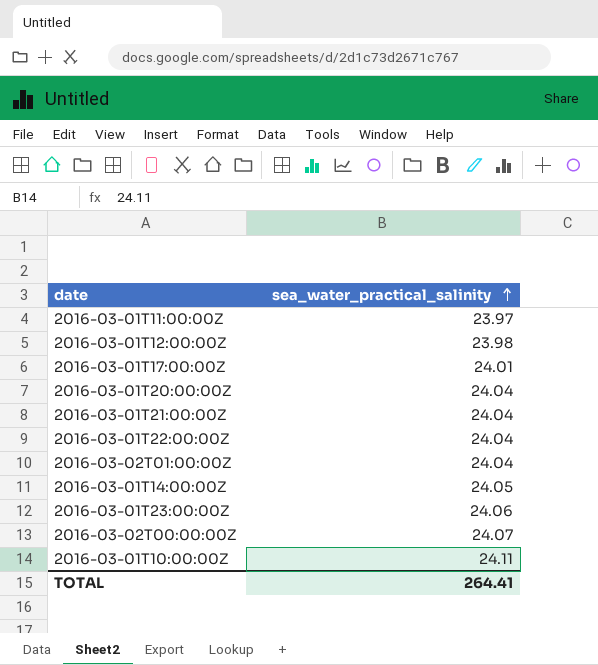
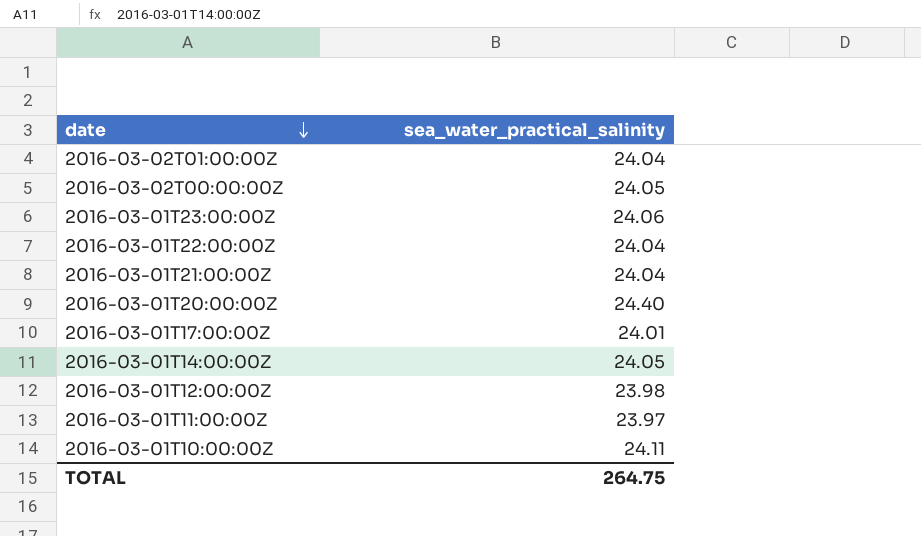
row order: sea_water_practical_salinity ascending -> date descending
2016-03-02T00:00:00Z | sea_water_practical_salinity: 24.07 -> 24.05
2016-03-01T20:00:00Z | sea_water_practical_salinity: 24.04 -> 24.40
TOTAL | sea_water_practical_salinity: 264.41 -> 264.75

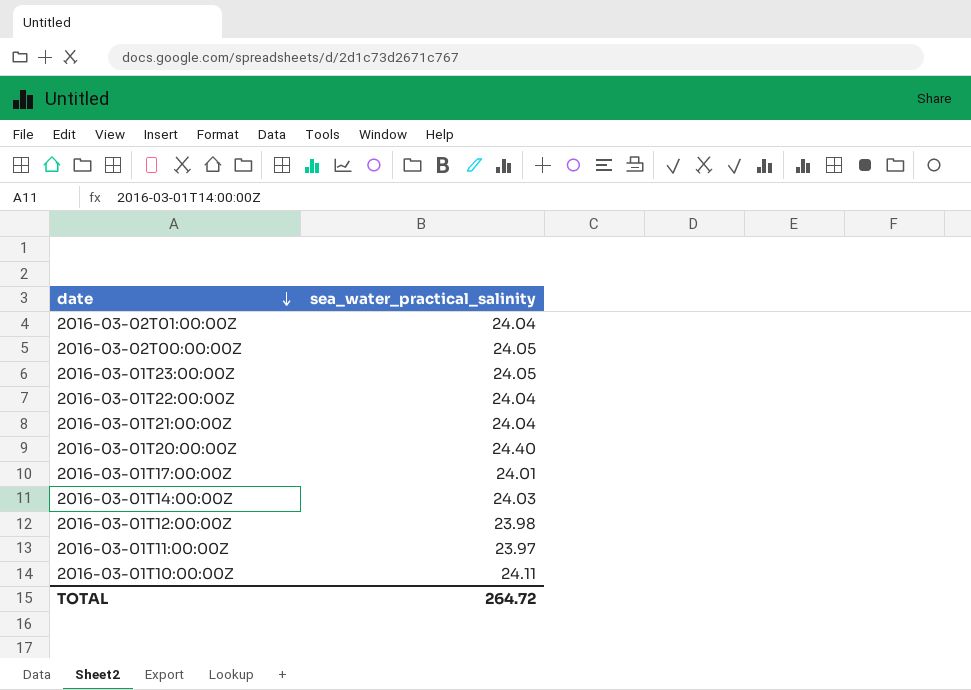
2016-03-01T23:00:00Z | sea_water_practical_salinity: 24.06 -> 24.05
2016-03-01T14:00:00Z | sea_water_practical_salinity: 24.05 -> 24.03
TOTAL | sea_water_practical_salinity: 264.75 -> 264.72

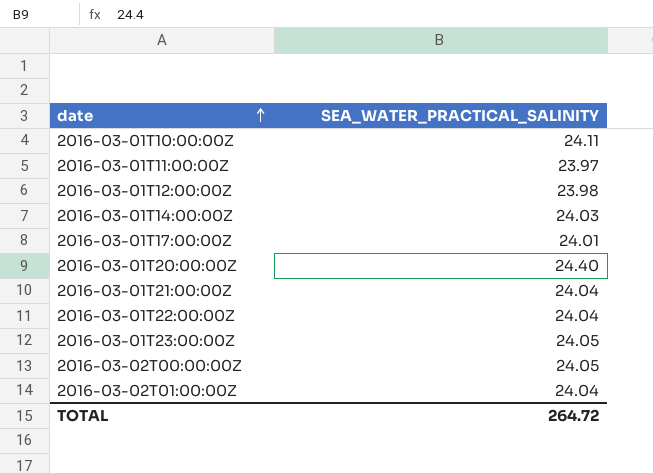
row order: date descending -> date ascending
column name: sea_water_practical_salinity -> SEA_WATER_PRACTICAL_SALINITY

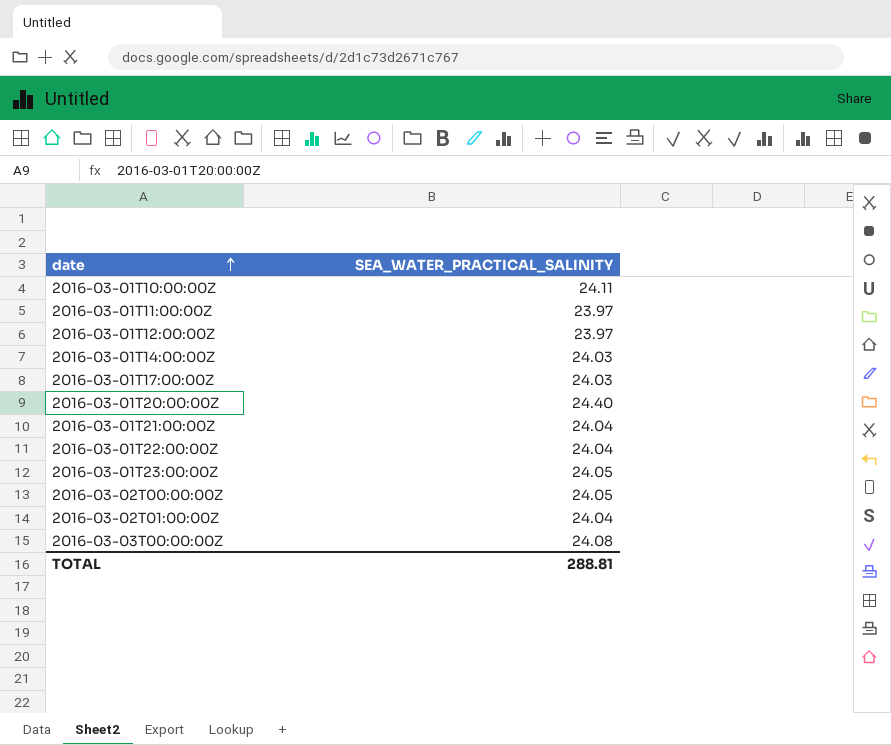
2016-03-01T12:00:00Z | SEA_WATER_PRACTICAL_SALINITY: 23.98 -> 23.97
2016-03-01T17:00:00Z | SEA_WATER_PRACTICAL_SALINITY: 24.01 -> 24.03
row 2016-03-03T00:00:00Z: none -> 24.08
TOTAL | SEA_WATER_PRACTICAL_SALINITY: 264.72 -> 288.81

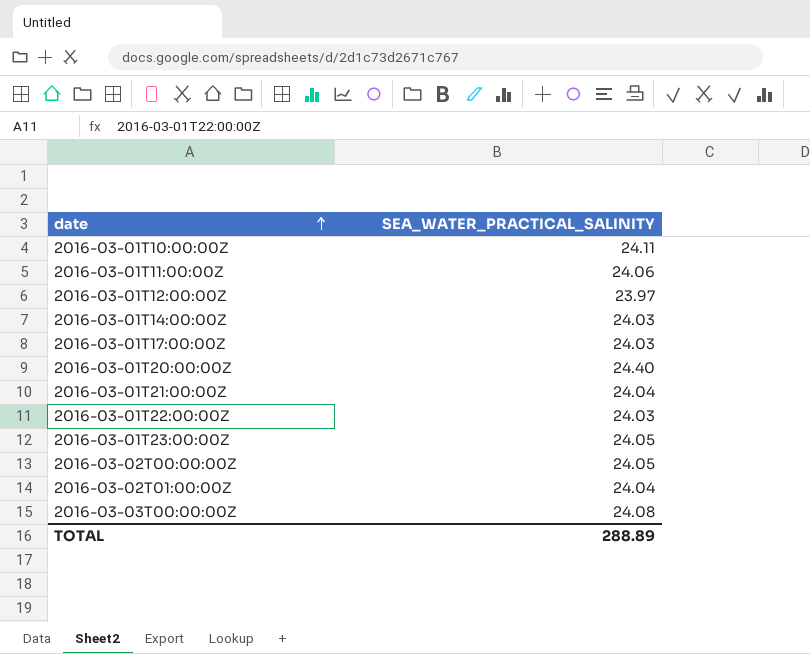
2016-03-01T11:00:00Z | SEA_WATER_PRACTICAL_SALINITY: 23.97 -> 24.06
2016-03-01T22:00:00Z | SEA_WATER_PRACTICAL_SALINITY: 24.04 -> 24.03
TOTAL | SEA_WATER_PRACTICAL_SALINITY: 288.81 -> 288.89

